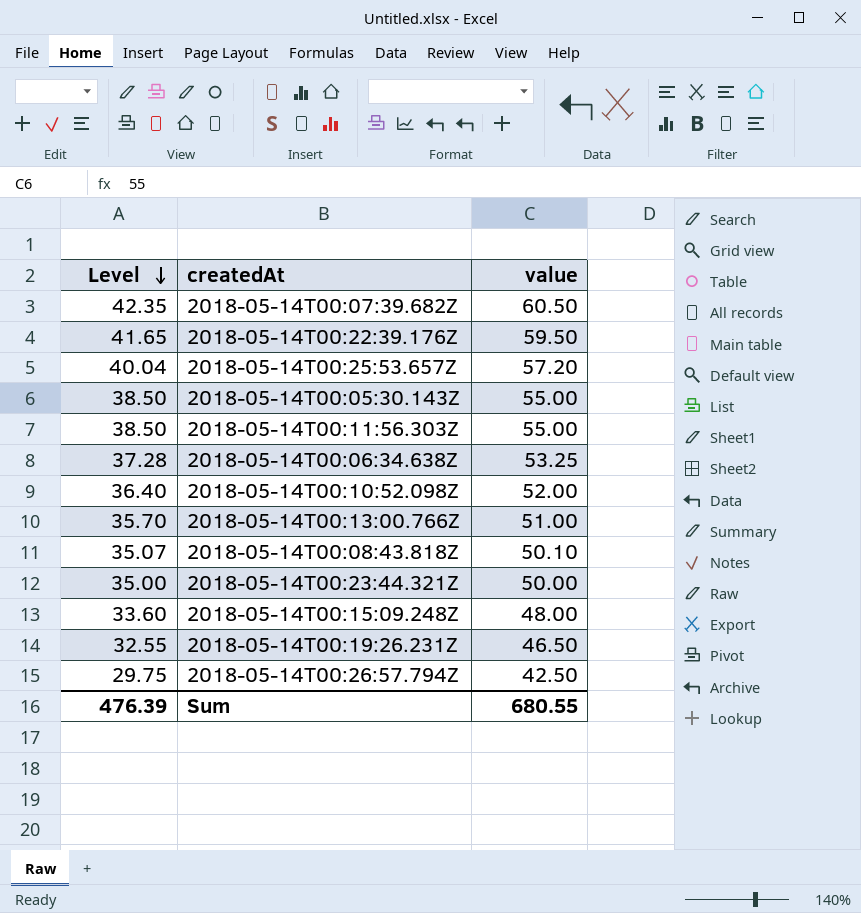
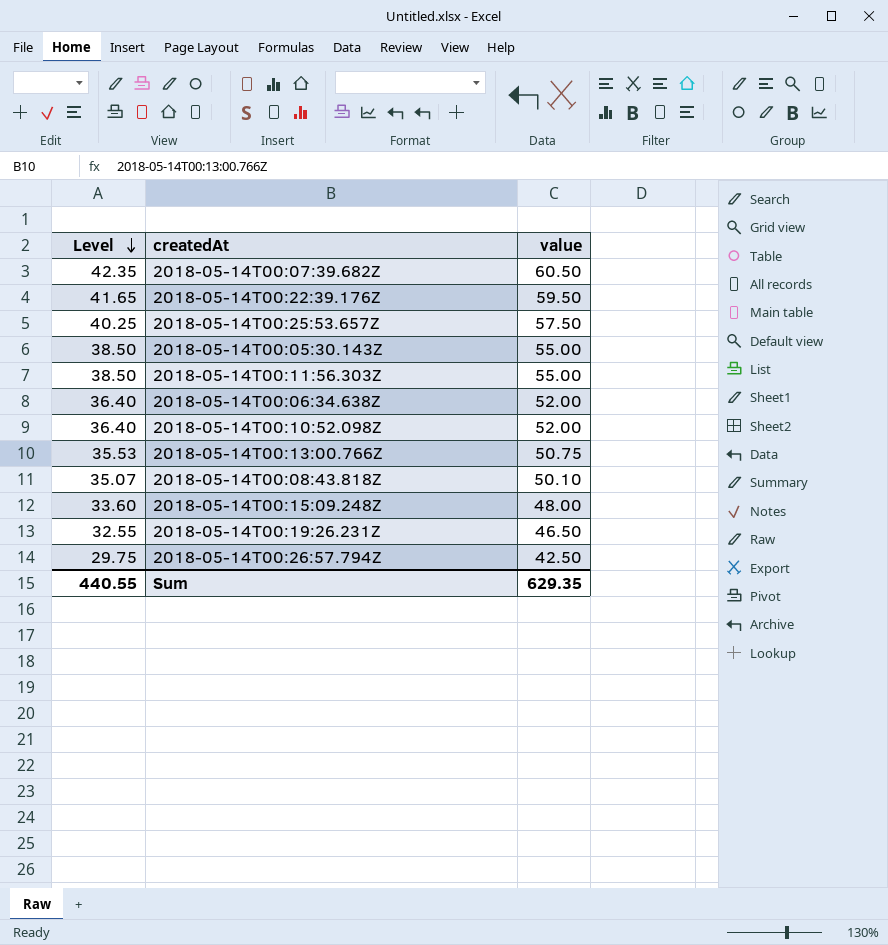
row 2018-05-14T00:23:44.321Z: 35.00 | 50.00 -> none
2018-05-14T00:25:53.657Z | Level: 40.04 -> 40.25
2018-05-14T00:25:53.657Z | value: 57.20 -> 57.50
2018-05-14T00:06:34.638Z | Level: 37.28 -> 36.40
2018-05-14T00:06:34.638Z | value: 53.25 -> 52.00
2018-05-14T00:13:00.766Z | Level: 35.70 -> 35.53
2018-05-14T00:13:00.766Z | value: 51.00 -> 50.75
Sum | Level: 476.39 -> 440.55
Sum | value: 680.55 -> 629.35

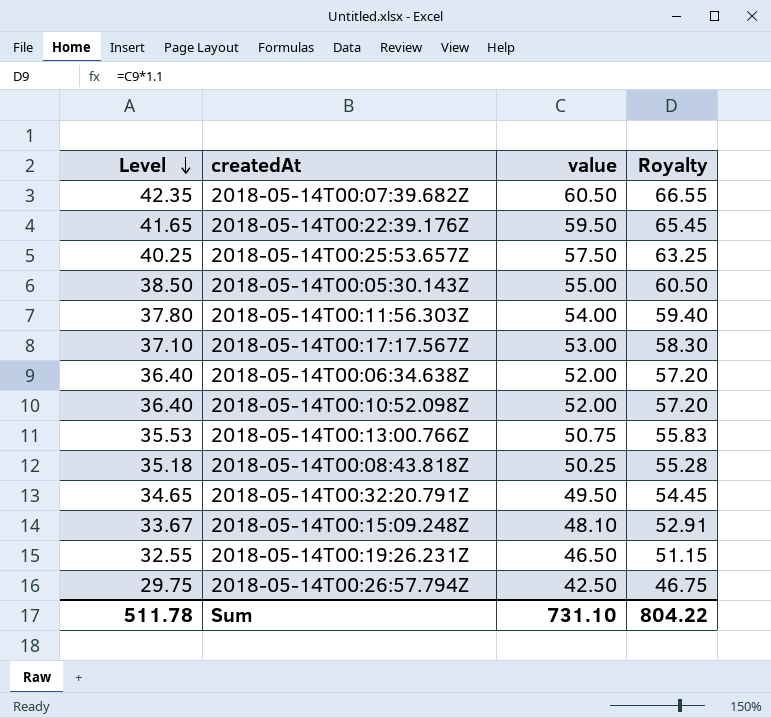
column Royalty | formula: none -> [value] * 1.1
2018-05-14T00:11:56.303Z | Level: 38.50 -> 37.80
2018-05-14T00:11:56.303Z | value: 55.00 -> 54.00
row 2018-05-14T00:17:17.567Z: none -> 37.10 | 53.00 | 58.30
2018-05-14T00:08:43.818Z | Level: 35.07 -> 35.18
2018-05-14T00:08:43.818Z | value: 50.10 -> 50.25
row 2018-05-14T00:32:20.791Z: none -> 34.65 | 49.50 | 54.45
2018-05-14T00:15:09.248Z | Level: 33.60 -> 33.67
2018-05-14T00:15:09.248Z | value: 48.00 -> 48.10
Sum | Level: 440.55 -> 511.78
Sum | value: 629.35 -> 731.10

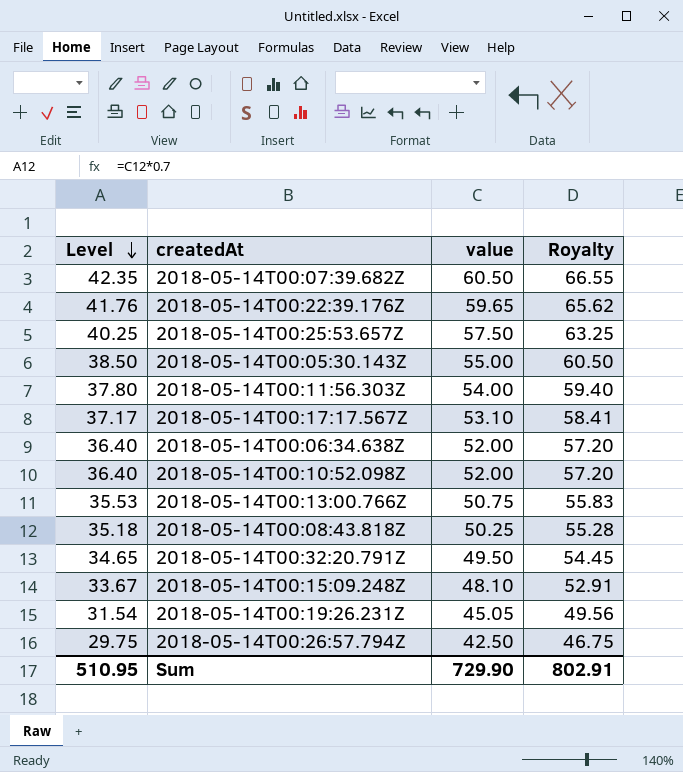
2018-05-14T00:22:39.176Z | Level: 41.65 -> 41.76
2018-05-14T00:22:39.176Z | value: 59.50 -> 59.65
2018-05-14T00:22:39.176Z | Royalty: 65.45 -> 65.62
2018-05-14T00:17:17.567Z | Level: 37.10 -> 37.17
2018-05-14T00:17:17.567Z | value: 53.00 -> 53.10
2018-05-14T00:17:17.567Z | Royalty: 58.30 -> 58.41
2018-05-14T00:19:26.231Z | Level: 32.55 -> 31.54
2018-05-14T00:19:26.231Z | value: 46.50 -> 45.05
2018-05-14T00:19:26.231Z | Royalty: 51.15 -> 49.56
Sum | Level: 511.78 -> 510.95
Sum | value: 731.10 -> 729.90
Sum | Royalty: 804.22 -> 802.91

